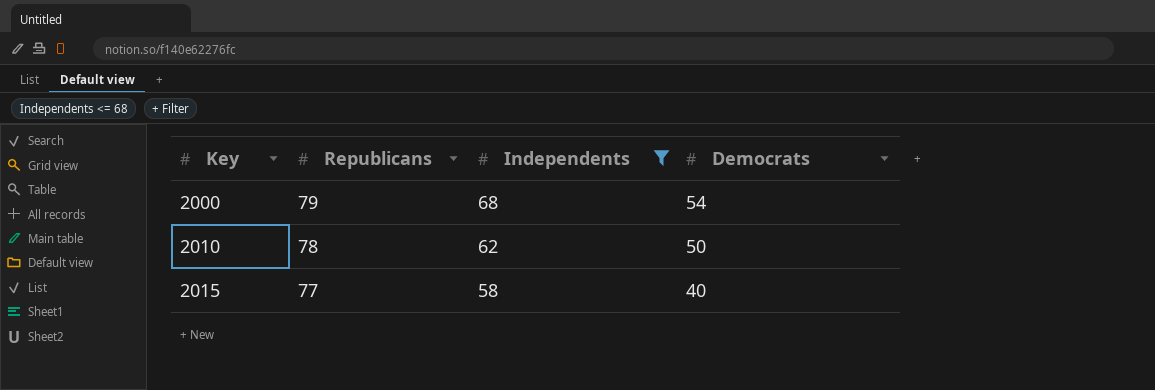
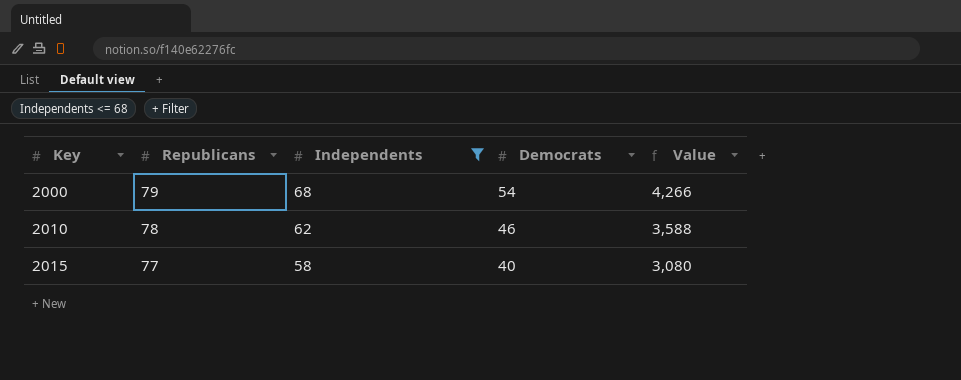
column Value | formula: none -> [Republicans] * [Democrats]
2010 | Democrats: 50 -> 46

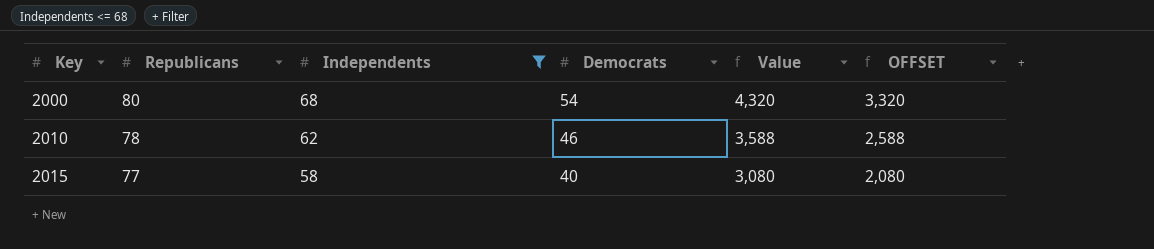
column OFFSET | formula: none -> [Value] - 1000
2000 | Republicans: 79 -> 80
2000 | Value: 4,266 -> 4,320

